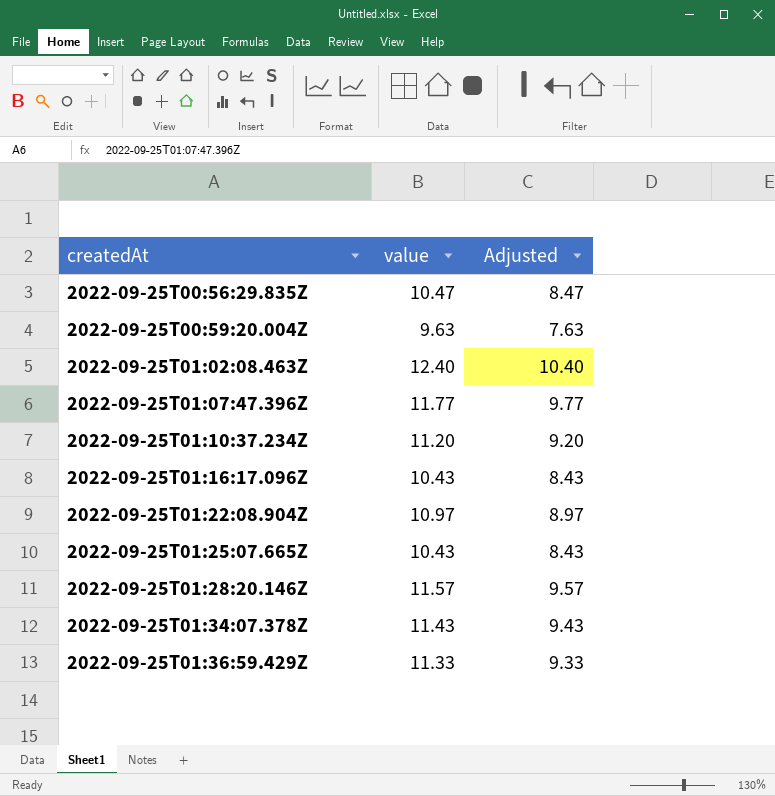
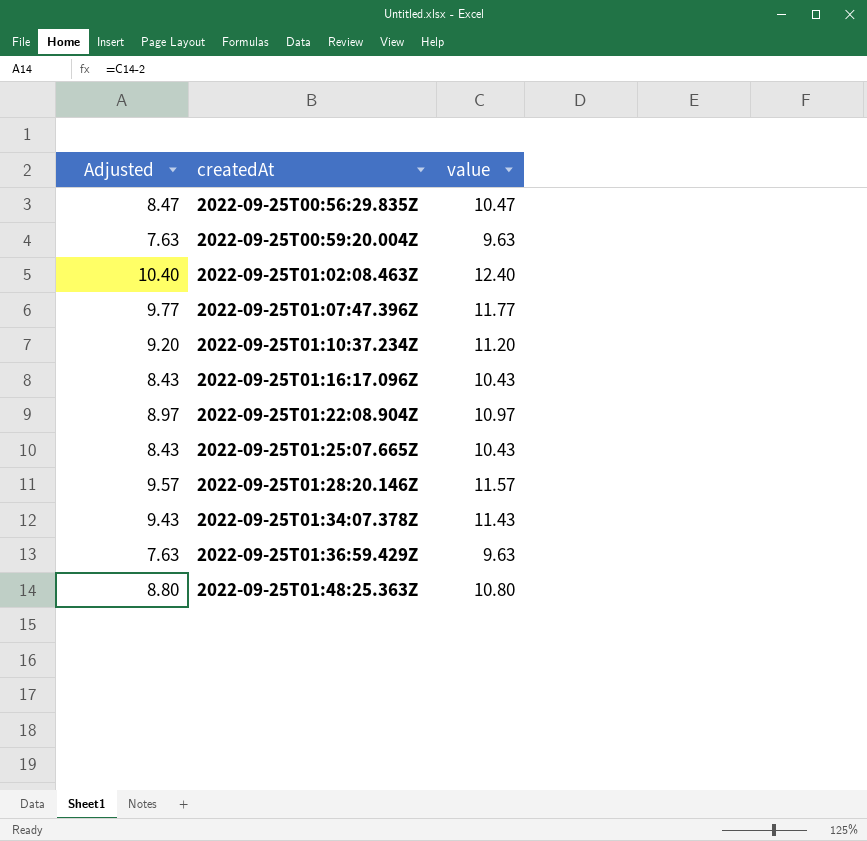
column Adjusted | position: 3 -> 1
2022-09-25T01:36:59.429Z | Adjusted: 9.33 -> 7.63
2022-09-25T01:36:59.429Z | value: 11.33 -> 9.63
row 2022-09-25T01:48:25.363Z: none -> 8.80 | 10.80

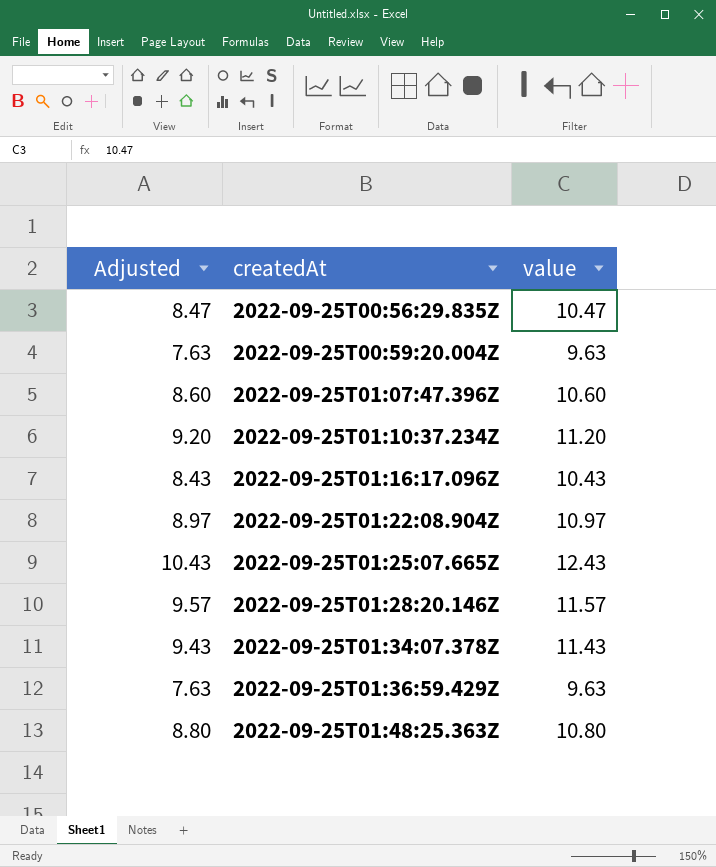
row 2022-09-25T01:02:08.463Z: 10.40 | 12.40 -> none
2022-09-25T01:07:47.396Z | Adjusted: 9.77 -> 8.60
2022-09-25T01:07:47.396Z | value: 11.77 -> 10.60
2022-09-25T01:25:07.665Z | Adjusted: 8.43 -> 10.43
2022-09-25T01:25:07.665Z | value: 10.43 -> 12.43

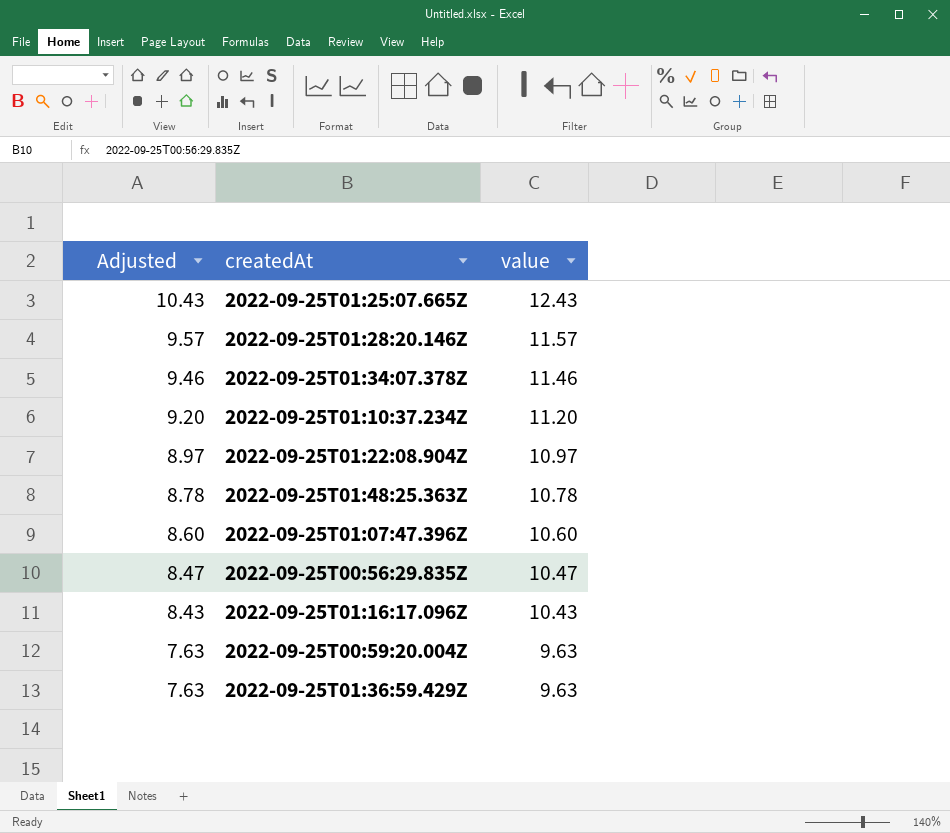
row order: createdAt ascending -> Adjusted descending
2022-09-25T01:34:07.378Z | Adjusted: 9.43 -> 9.46
2022-09-25T01:34:07.378Z | value: 11.43 -> 11.46
2022-09-25T01:48:25.363Z | Adjusted: 8.80 -> 8.78
2022-09-25T01:48:25.363Z | value: 10.80 -> 10.78

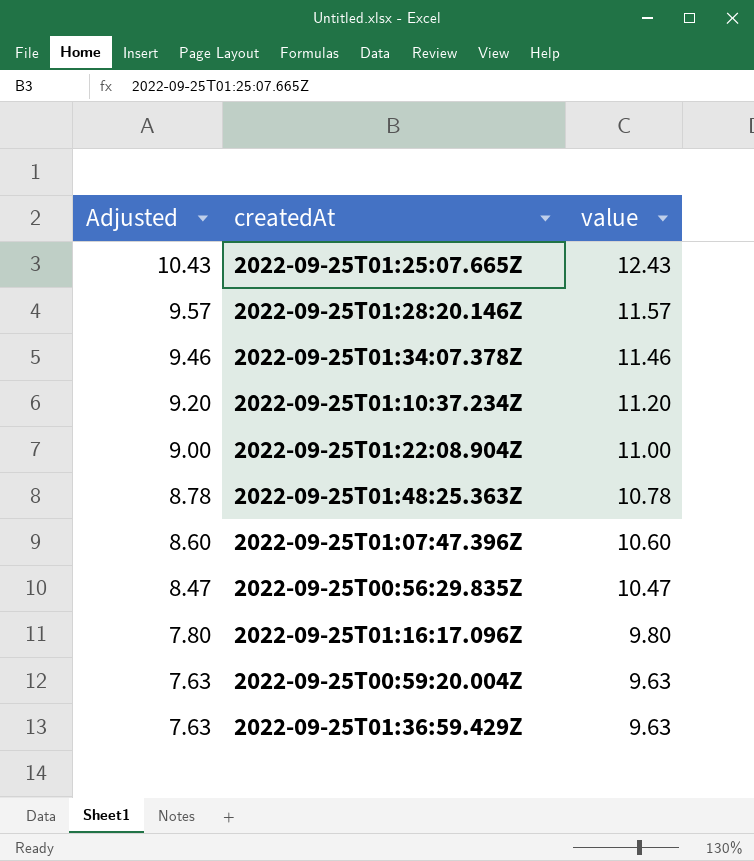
2022-09-25T01:22:08.904Z | Adjusted: 8.97 -> 9.00
2022-09-25T01:22:08.904Z | value: 10.97 -> 11.00
2022-09-25T01:16:17.096Z | Adjusted: 8.43 -> 7.80
2022-09-25T01:16:17.096Z | value: 10.43 -> 9.80

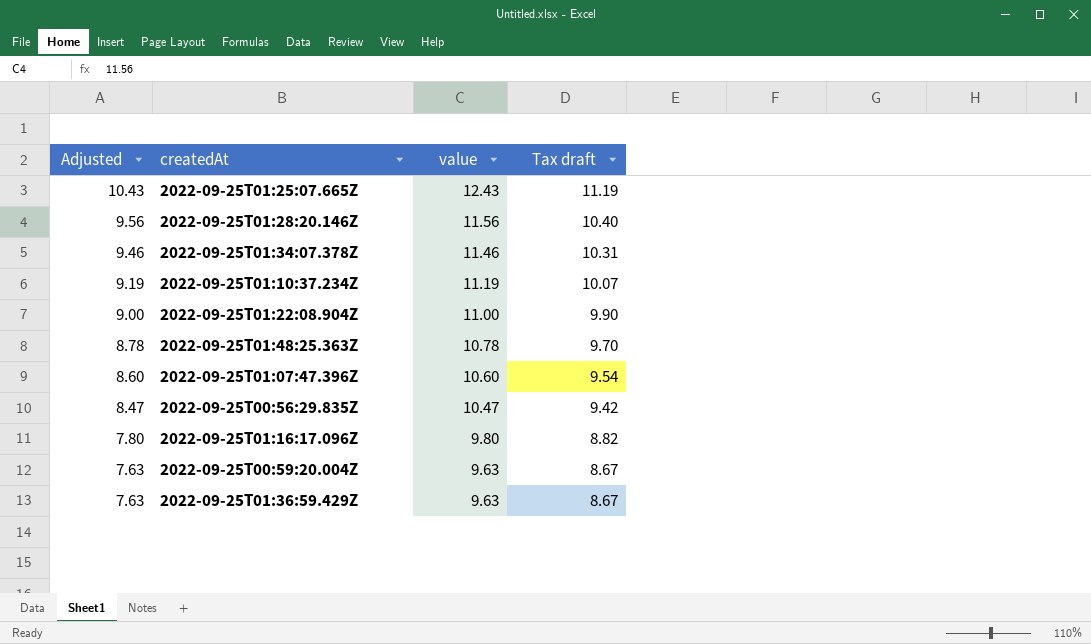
column Tax draft | formula: none -> [value] * 0.9
2022-09-25T01:28:20.146Z | Adjusted: 9.57 -> 9.56
2022-09-25T01:28:20.146Z | value: 11.57 -> 11.56
2022-09-25T01:10:37.234Z | Adjusted: 9.20 -> 9.19
2022-09-25T01:10:37.234Z | value: 11.20 -> 11.19

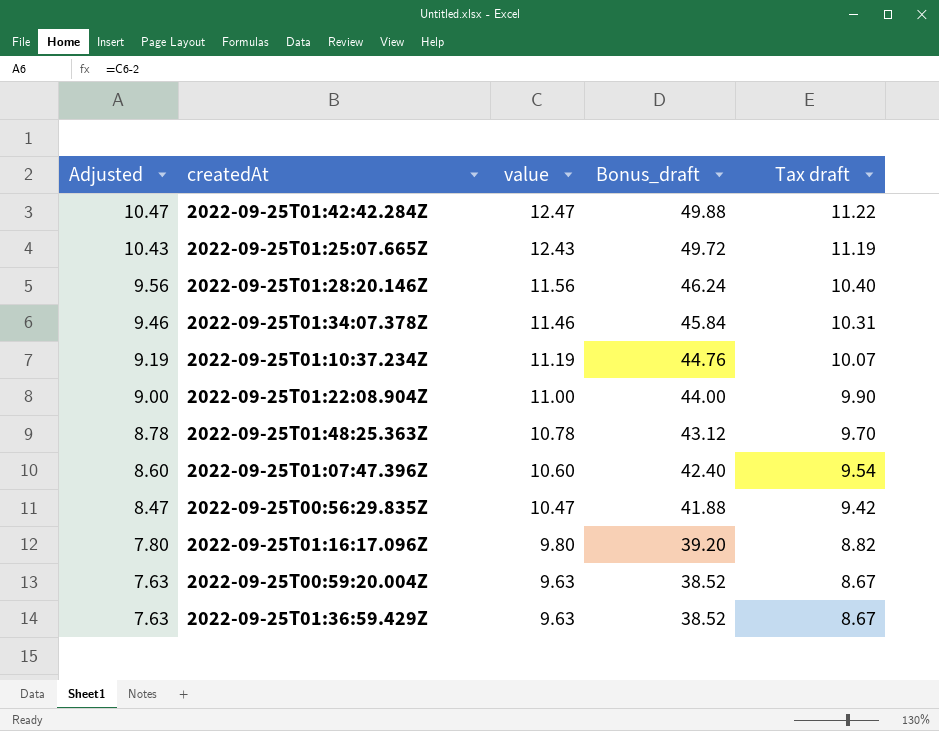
column Bonus_draft | formula: none -> [value] * 4
row 2022-09-25T01:42:42.284Z: none -> 10.47 | 12.47 | 49.88 | 11.22

